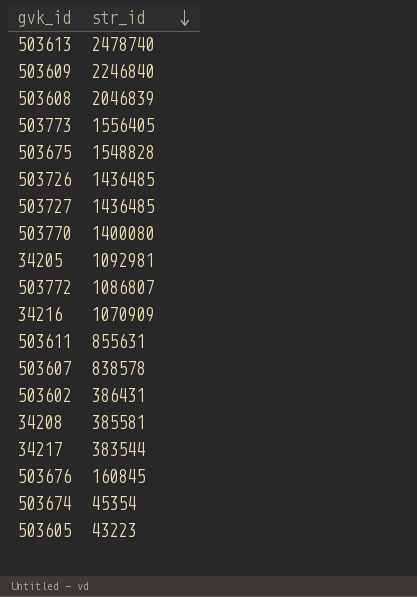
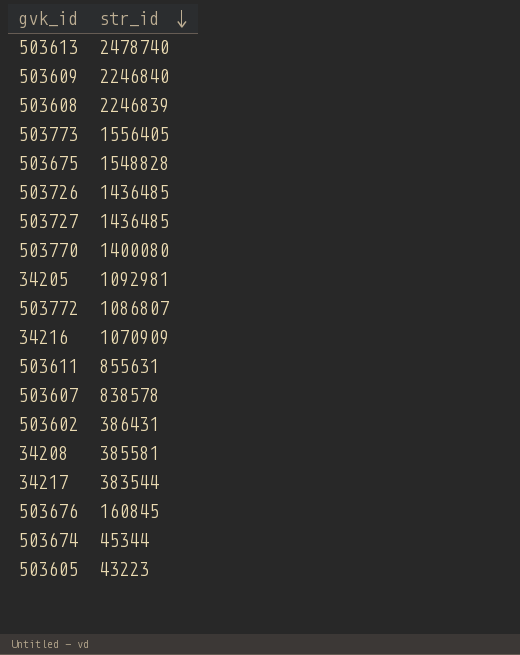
503608 | str_id: 2046839 -> 2246839
503674 | str_id: 45354 -> 45344

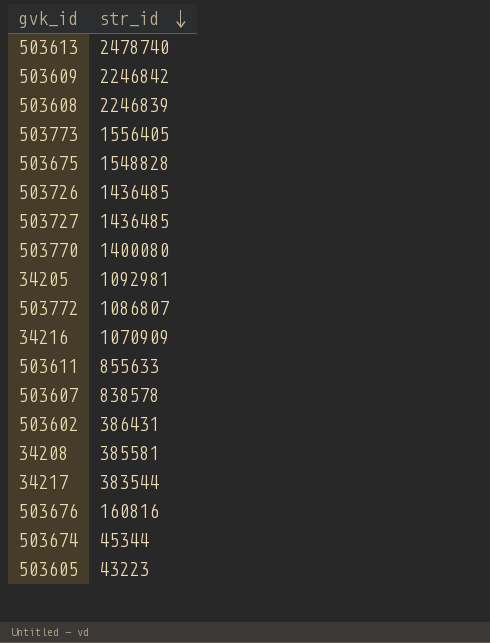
503609 | str_id: 2246840 -> 2246842
503611 | str_id: 855631 -> 855633
503676 | str_id: 160845 -> 160816

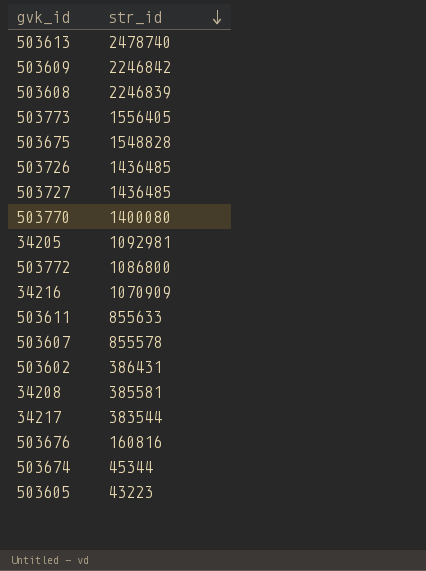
503772 | str_id: 1086807 -> 1086800
503607 | str_id: 838578 -> 855578

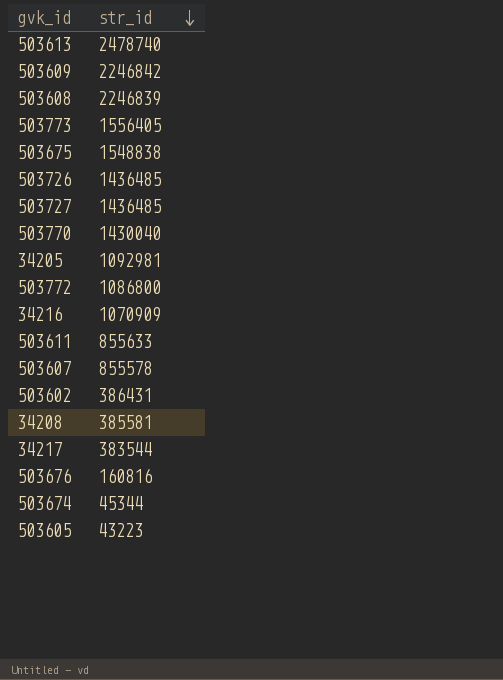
503675 | str_id: 1548828 -> 1548838
503770 | str_id: 1400080 -> 1430040

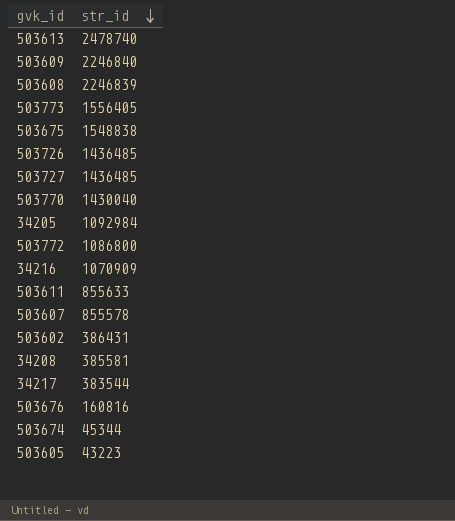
503609 | str_id: 2246842 -> 2246840
34205 | str_id: 1092981 -> 1092984

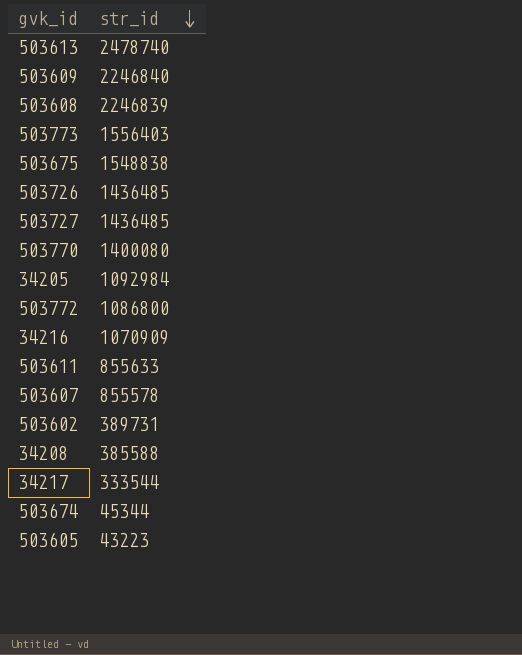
row 503676: 160816 -> none
503773 | str_id: 1556405 -> 1556403
503770 | str_id: 1430040 -> 1400080
503602 | str_id: 386431 -> 389731
34208 | str_id: 385581 -> 385588
34217 | str_id: 383544 -> 333544

